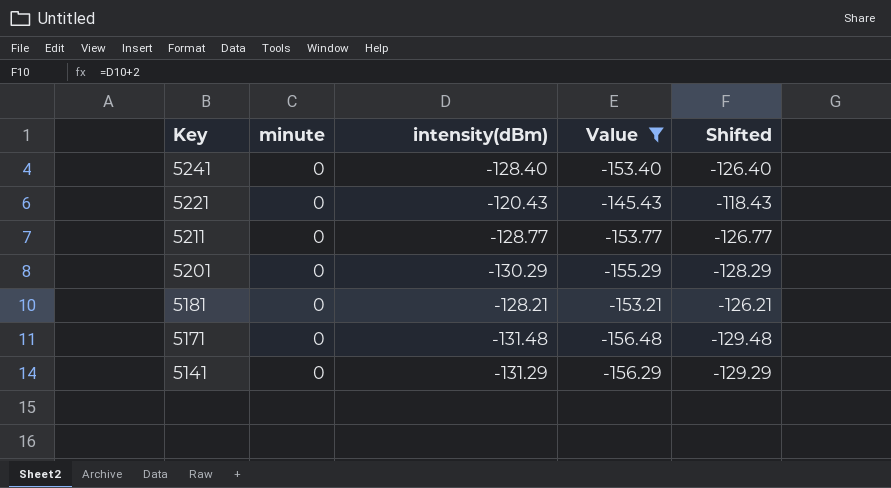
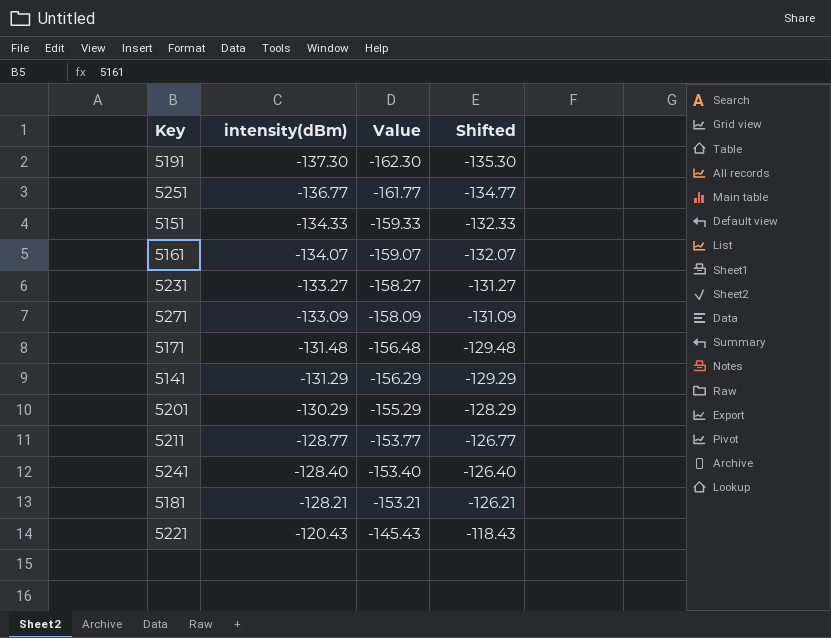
filter: Value >= -156.48 -> none
row order: Key descending -> intensity(dBm) ascending
column minute | position: 2 -> none

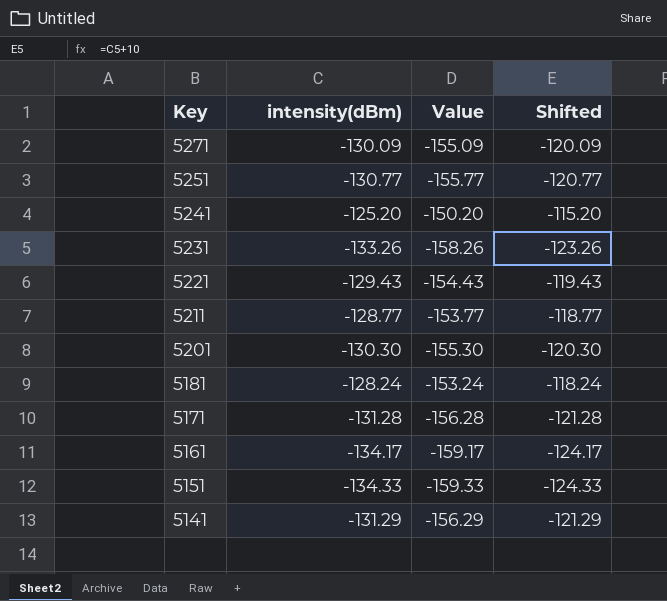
row order: intensity(dBm) ascending -> Key descending
column Shifted | formula: [intensity(dBm)] + 2 -> [intensity(dBm)] + 10
row 5191: -137.30 | -162.30 | -135.30 -> none
5271 | intensity(dBm): -133.09 -> -130.09
5271 | Value: -158.09 -> -155.09
5251 | intensity(dBm): -136.77 -> -130.77
5251 | Value: -161.77 -> -155.77
5241 | intensity(dBm): -128.40 -> -125.20
5241 | Value: -153.40 -> -150.20
5231 | intensity(dBm): -133.27 -> -133.26
5231 | Value: -158.27 -> -158.26
5221 | intensity(dBm): -120.43 -> -129.43
5221 | Value: -145.43 -> -154.43
5201 | intensity(dBm): -130.29 -> -130.30
5201 | Value: -155.29 -> -155.30
5181 | intensity(dBm): -128.21 -> -128.24
5181 | Value: -153.21 -> -153.24
5171 | intensity(dBm): -131.48 -> -131.28
5171 | Value: -156.48 -> -156.28
5161 | intensity(dBm): -134.07 -> -134.17
5161 | Value: -159.07 -> -159.17

